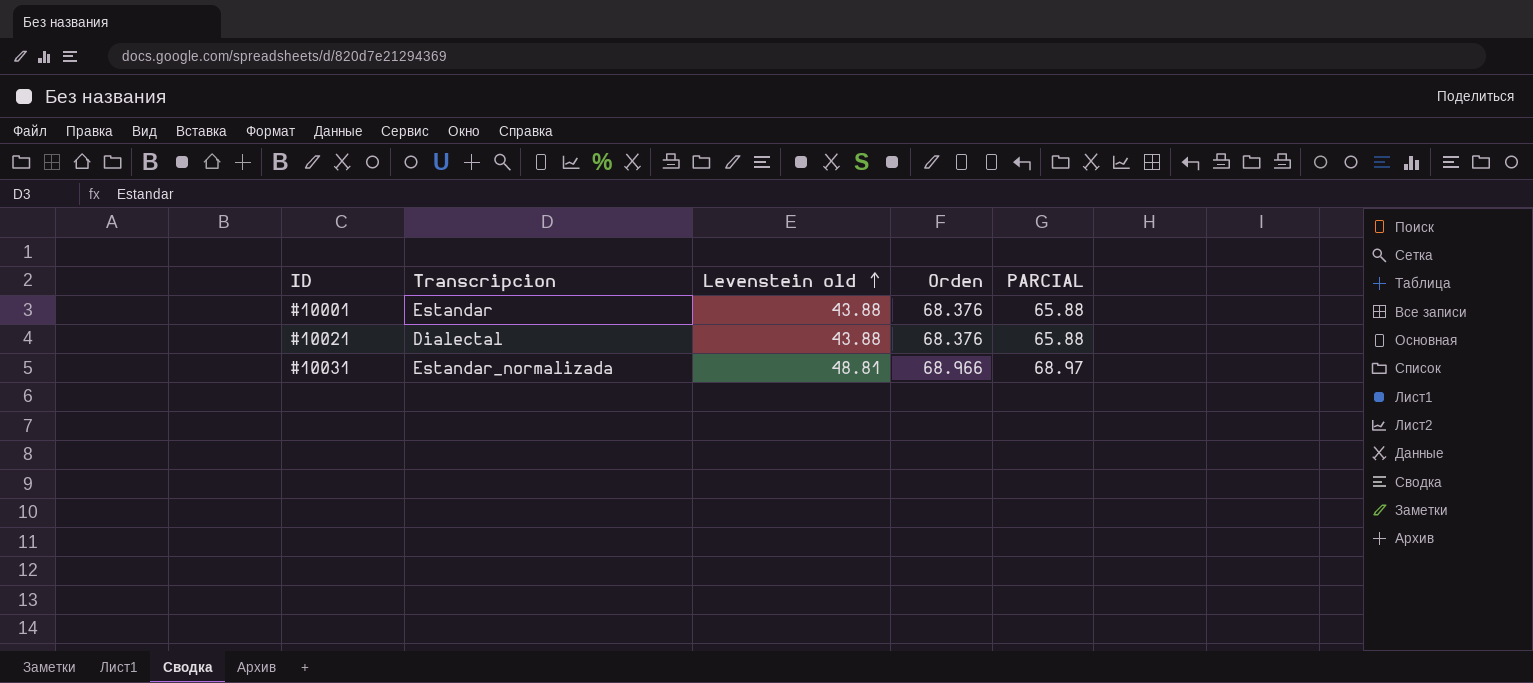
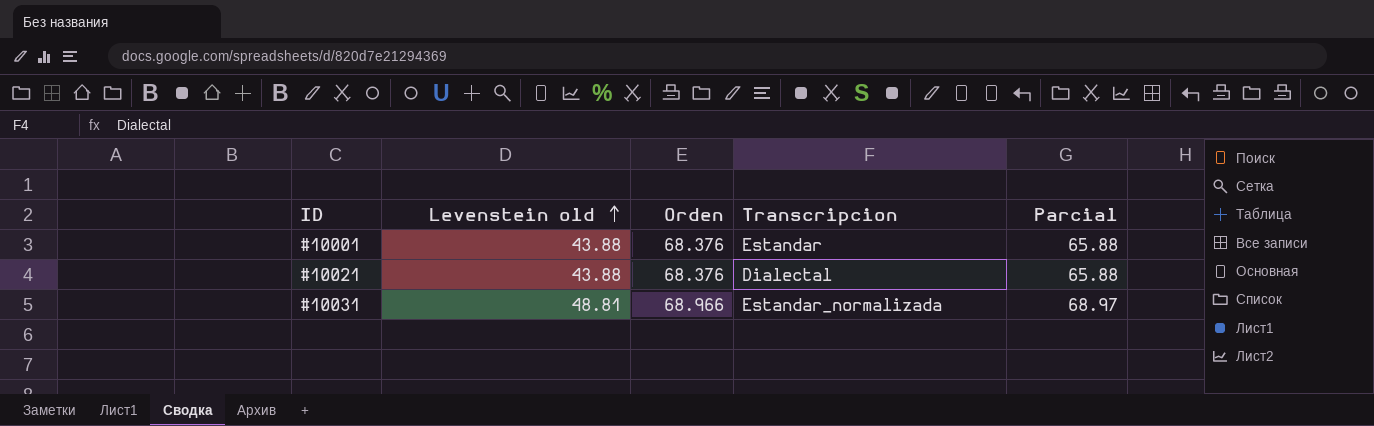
column Transcripcion | position: 2 -> 4
column name: PARCIAL -> Parcial

